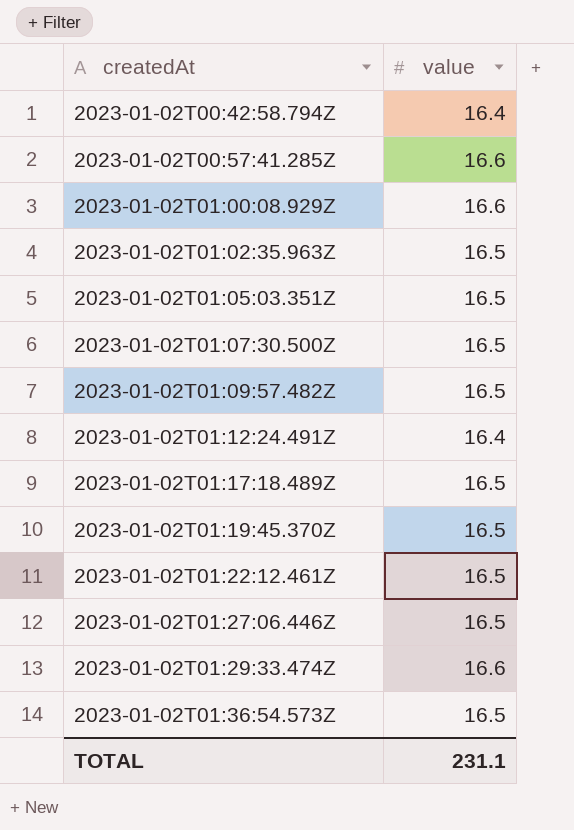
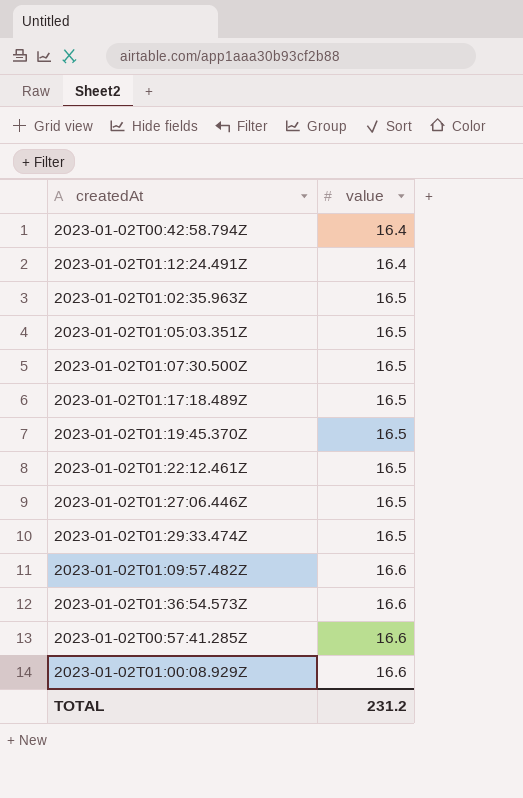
row order: createdAt ascending -> value ascending
2023-01-02T01:29:33.474Z | value: 16.6 -> 16.5
2023-01-02T01:09:57.482Z | value: 16.5 -> 16.6
2023-01-02T01:36:54.573Z | value: 16.5 -> 16.6
TOTAL | value: 231.1 -> 231.2

